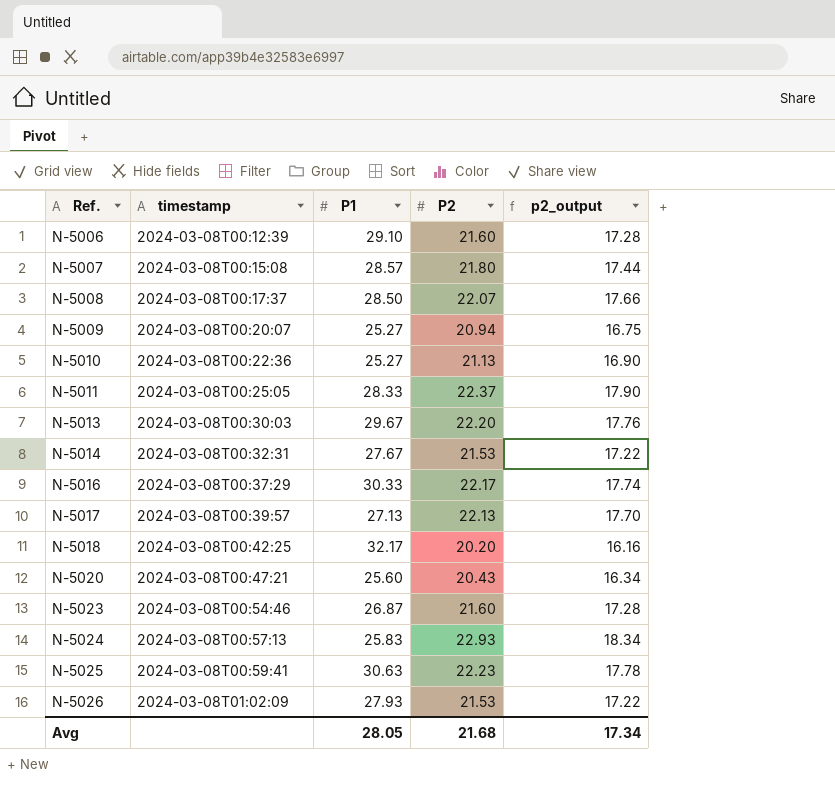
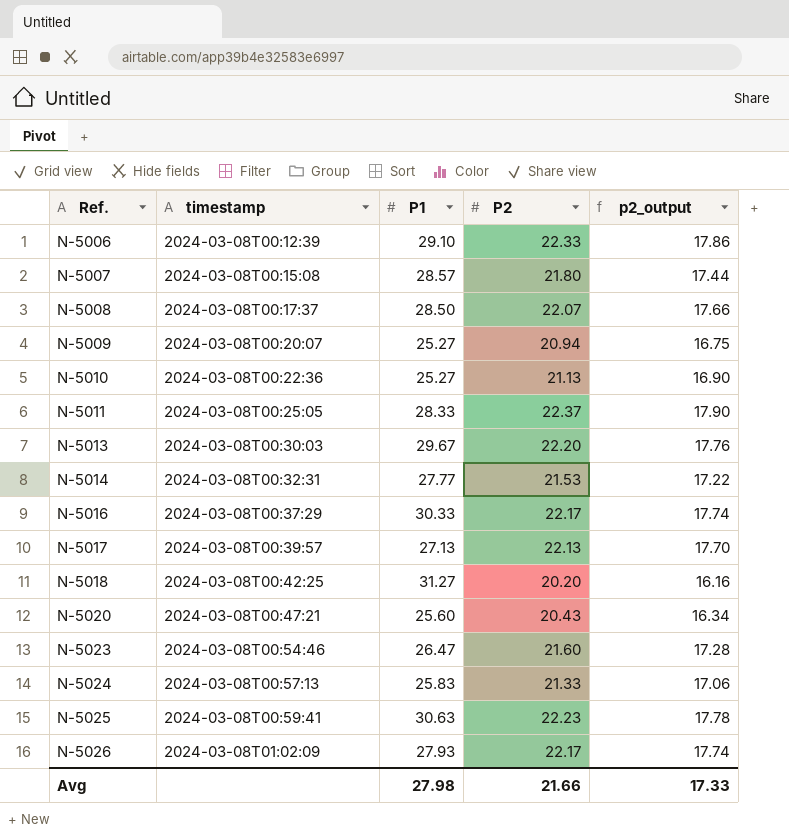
N-5006 | P2: 21.60 -> 22.33
N-5006 | p2_output: 17.28 -> 17.86
N-5014 | P1: 27.67 -> 27.77
N-5018 | P1: 32.17 -> 31.27
N-5023 | P1: 26.87 -> 26.47
N-5024 | P2: 22.93 -> 21.33
N-5024 | p2_output: 18.34 -> 17.06
N-5026 | P2: 21.53 -> 22.17
N-5026 | p2_output: 17.22 -> 17.74
Avg | P1: 28.05 -> 27.98
Avg | P2: 21.68 -> 21.66
Avg | p2_output: 17.34 -> 17.33

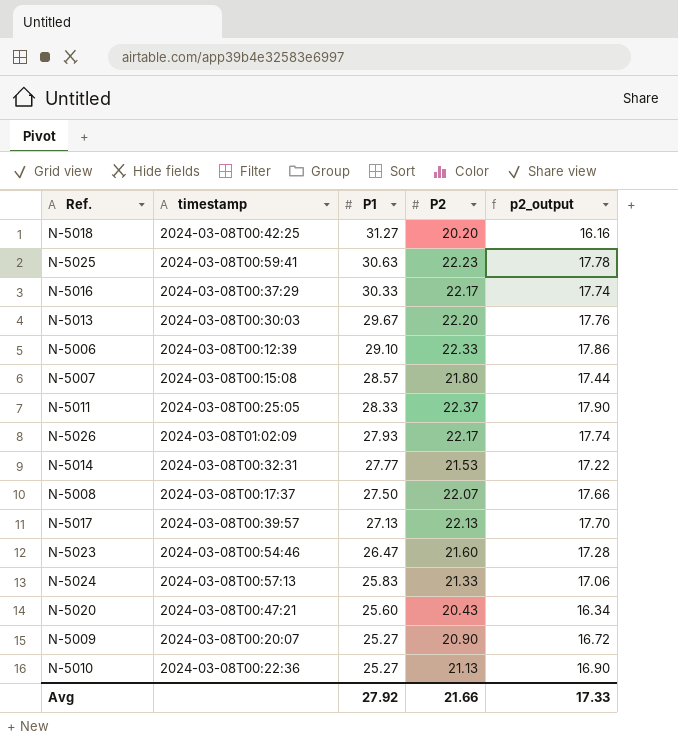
row order: Ref. ascending -> P1 descending
N-5008 | P1: 28.50 -> 27.50
N-5009 | P2: 20.94 -> 20.90
N-5009 | p2_output: 16.75 -> 16.72
Avg | P1: 27.98 -> 27.92

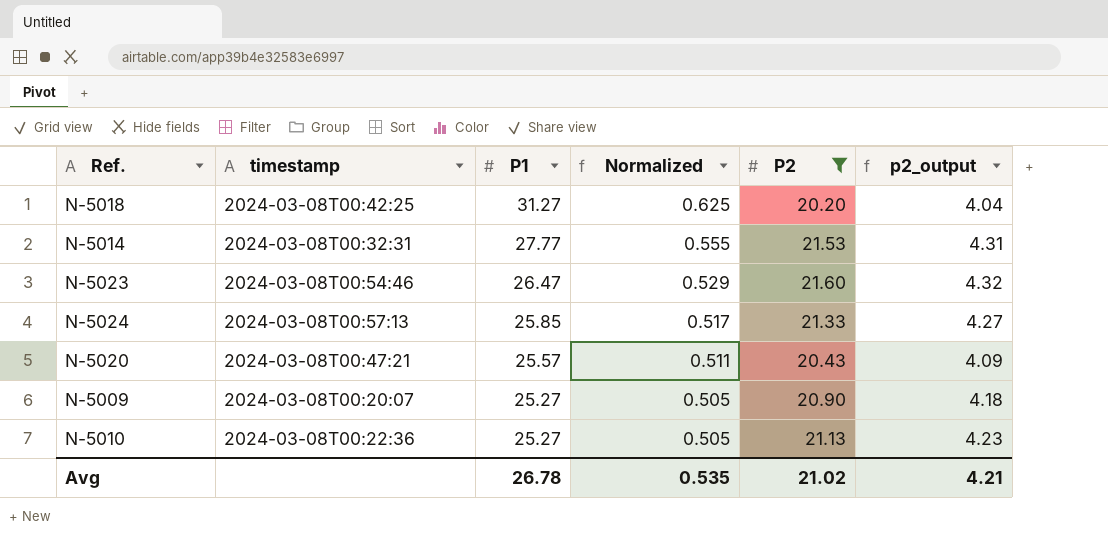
filter: none -> P2 <= 21.60
column Normalized | formula: none -> [P1] * 0.02
column p2_output | formula: [P2] * 0.8 -> [P2] * 0.2
N-5024 | P1: 25.83 -> 25.85
N-5020 | P1: 25.60 -> 25.57
Avg | P1: 27.92 -> 26.78
Avg | P2: 21.66 -> 21.02
Avg | p2_output: 17.33 -> 4.21

